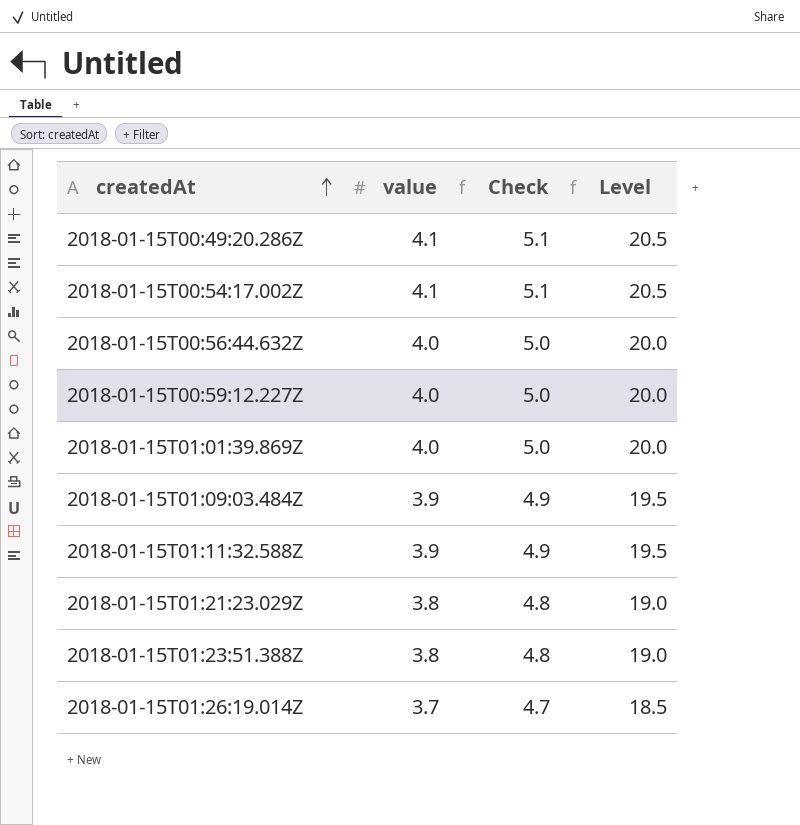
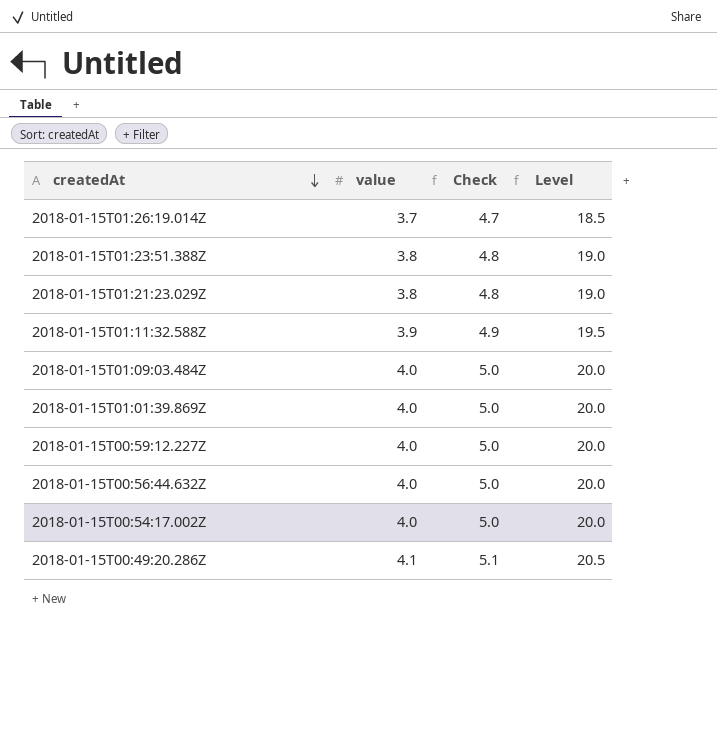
row order: createdAt ascending -> createdAt descending
2018-01-15T01:09:03.484Z | value: 3.9 -> 4.0
2018-01-15T01:09:03.484Z | Check: 4.9 -> 5.0
2018-01-15T01:09:03.484Z | Level: 19.5 -> 20.0
2018-01-15T00:54:17.002Z | value: 4.1 -> 4.0
2018-01-15T00:54:17.002Z | Check: 5.1 -> 5.0
2018-01-15T00:54:17.002Z | Level: 20.5 -> 20.0

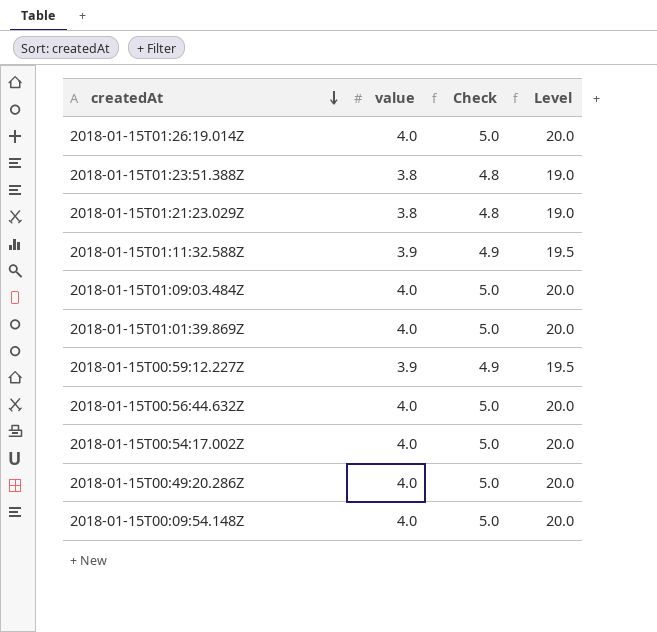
2018-01-15T01:26:19.014Z | value: 3.7 -> 4.0
2018-01-15T01:26:19.014Z | Check: 4.7 -> 5.0
2018-01-15T01:26:19.014Z | Level: 18.5 -> 20.0
2018-01-15T00:59:12.227Z | value: 4.0 -> 3.9
2018-01-15T00:59:12.227Z | Check: 5.0 -> 4.9
2018-01-15T00:59:12.227Z | Level: 20.0 -> 19.5
2018-01-15T00:49:20.286Z | value: 4.1 -> 4.0
2018-01-15T00:49:20.286Z | Check: 5.1 -> 5.0
2018-01-15T00:49:20.286Z | Level: 20.5 -> 20.0
row 2018-01-15T00:09:54.148Z: none -> 4.0 | 5.0 | 20.0

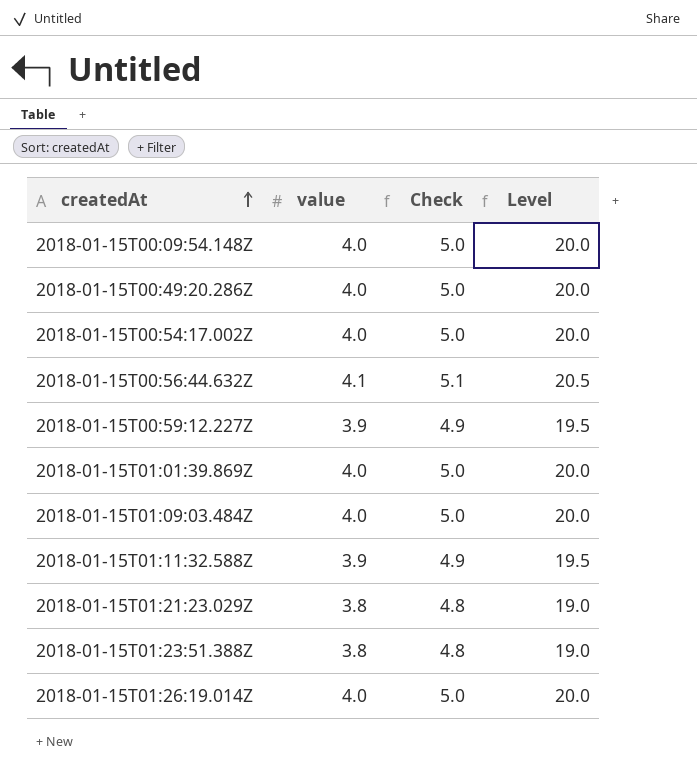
row order: createdAt descending -> createdAt ascending
2018-01-15T00:56:44.632Z | value: 4.0 -> 4.1
2018-01-15T00:56:44.632Z | Check: 5.0 -> 5.1
2018-01-15T00:56:44.632Z | Level: 20.0 -> 20.5

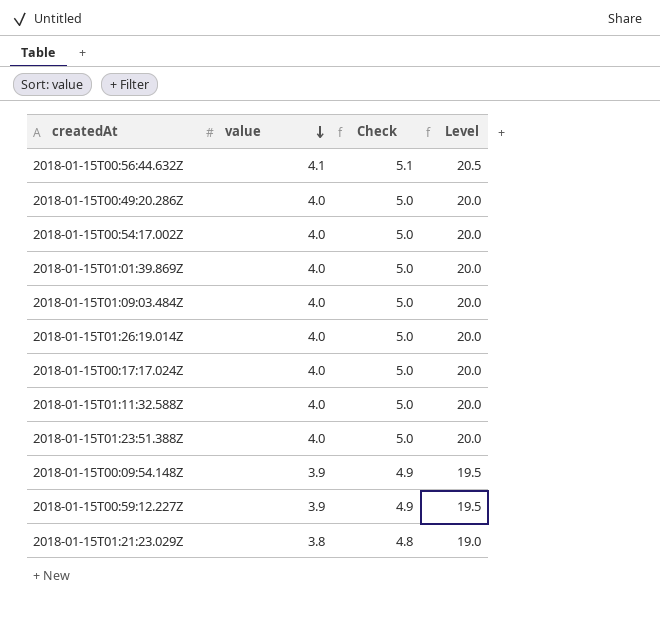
row order: createdAt ascending -> value descending
row 2018-01-15T00:17:17.024Z: none -> 4.0 | 5.0 | 20.0
2018-01-15T01:11:32.588Z | value: 3.9 -> 4.0
2018-01-15T01:11:32.588Z | Check: 4.9 -> 5.0
2018-01-15T01:11:32.588Z | Level: 19.5 -> 20.0
2018-01-15T01:23:51.388Z | value: 3.8 -> 4.0
2018-01-15T01:23:51.388Z | Check: 4.8 -> 5.0
2018-01-15T01:23:51.388Z | Level: 19.0 -> 20.0
2018-01-15T00:09:54.148Z | value: 4.0 -> 3.9
2018-01-15T00:09:54.148Z | Check: 5.0 -> 4.9
2018-01-15T00:09:54.148Z | Level: 20.0 -> 19.5

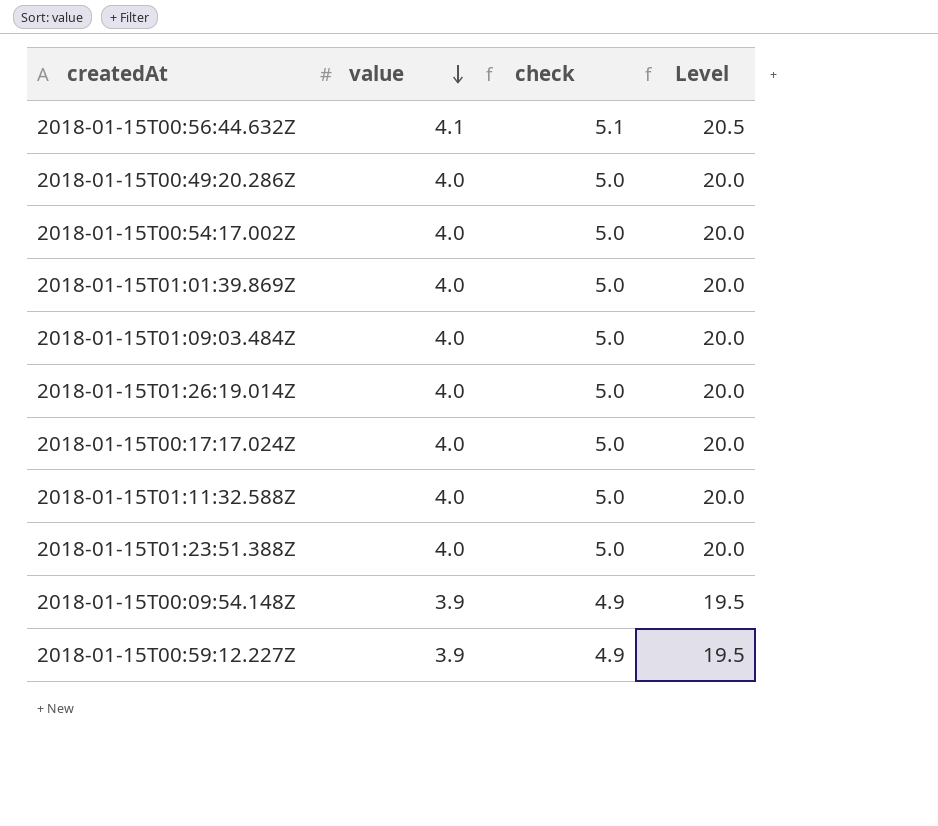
column name: Check -> check
row 2018-01-15T01:21:23.029Z: 3.8 | 4.8 | 19.0 -> none

